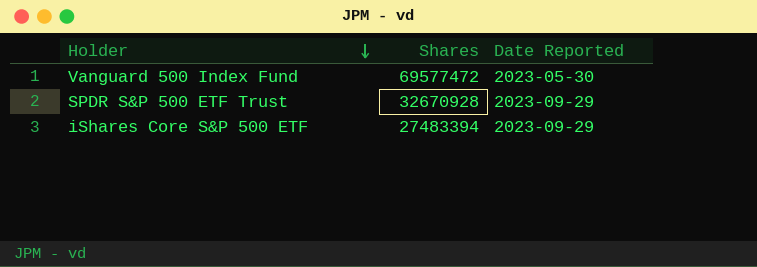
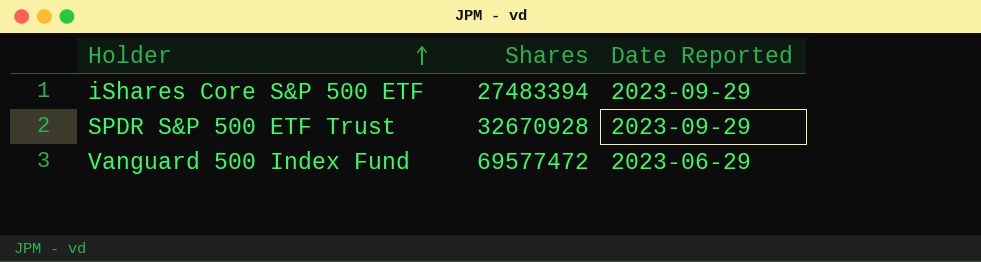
row order: Holder descending -> Holder ascending
Vanguard 500 Index Fund | Date Reported: 2023-05-30 -> 2023-06-29

